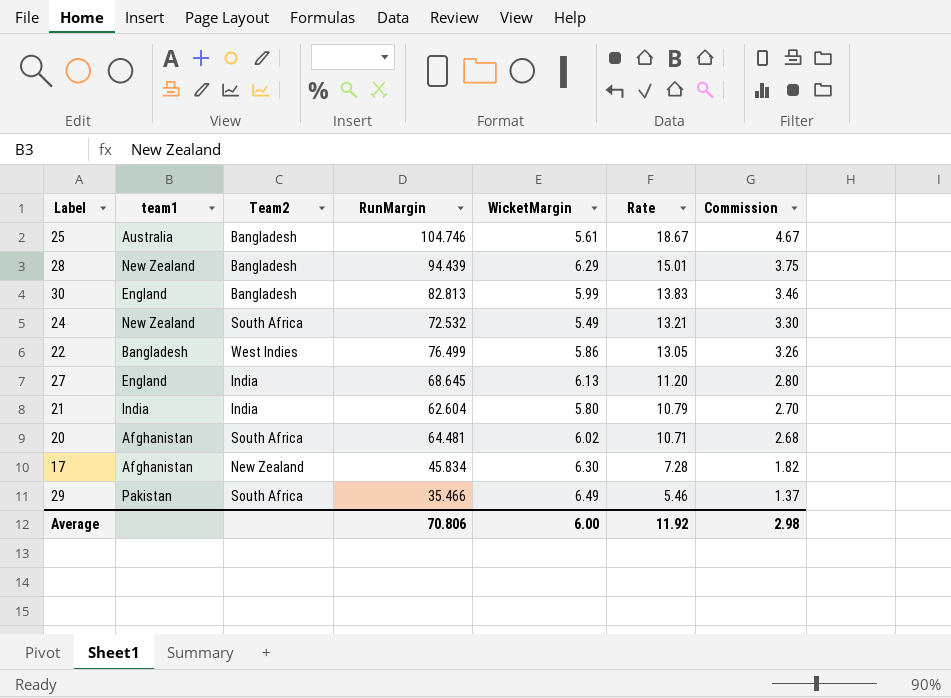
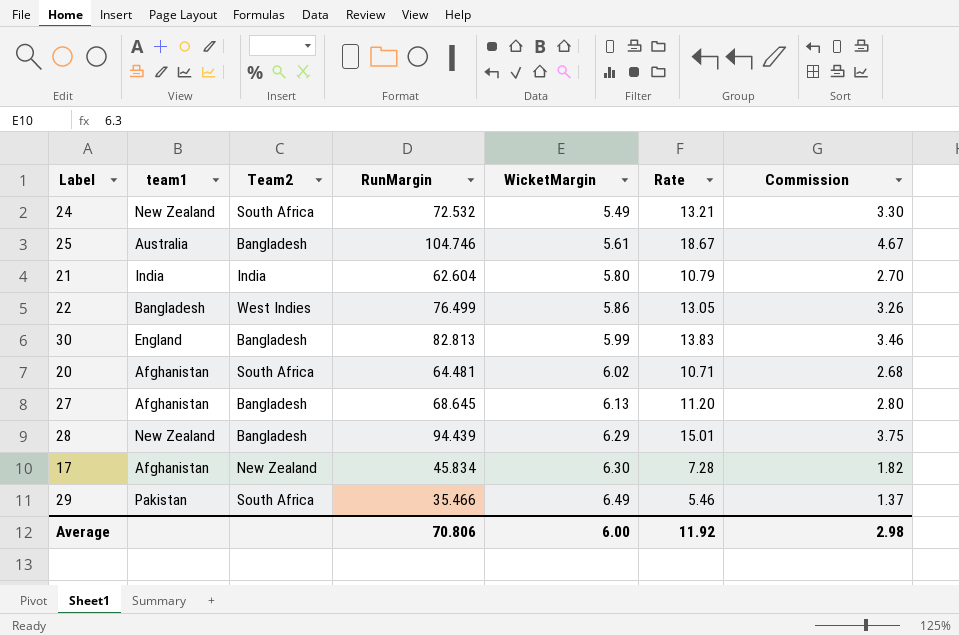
row order: Rate descending -> WicketMargin ascending
27 | team1: England -> Afghanistan
27 | Team2: India -> Bangladesh

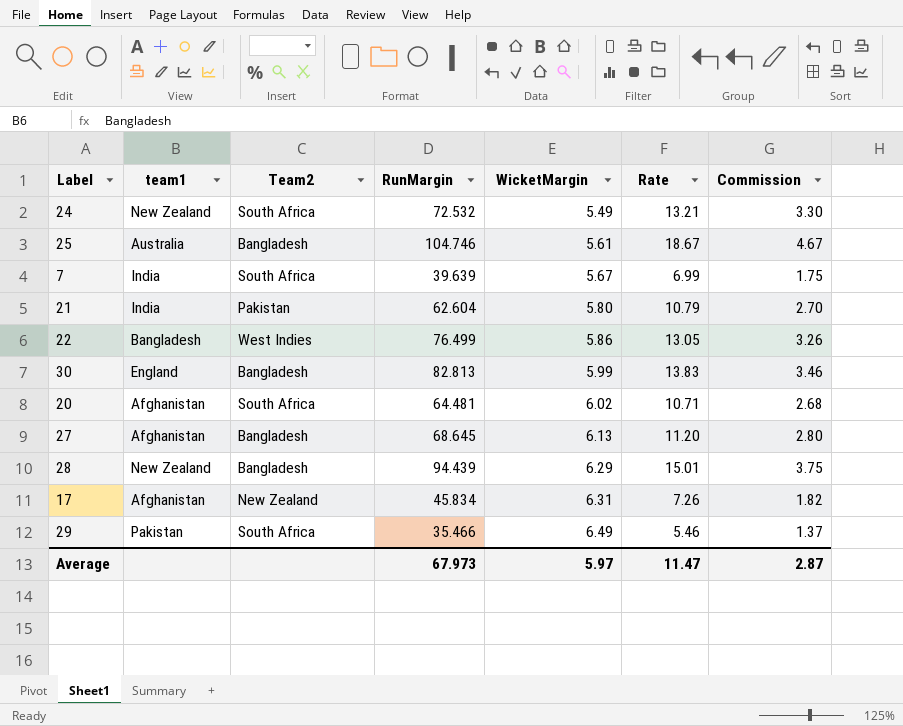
row 7: none -> India | South Africa | 39.639 | 5.67 | 6.99 | 1.75
21 | Team2: India -> Pakistan
17 | WicketMargin: 6.30 -> 6.31
17 | Rate: 7.28 -> 7.26
Average | RunMargin: 70.806 -> 67.973
Average | WicketMargin: 6.00 -> 5.97
Average | Rate: 11.92 -> 11.47
Average | Commission: 2.98 -> 2.87

